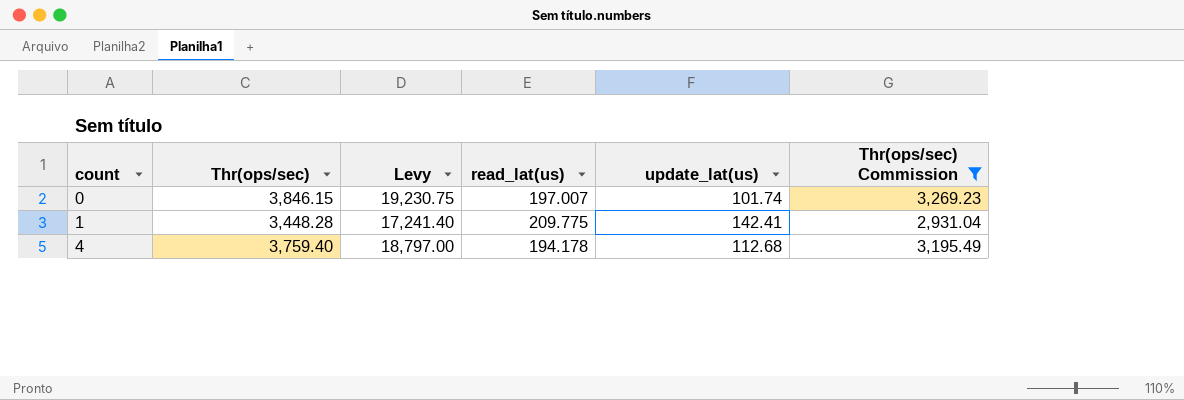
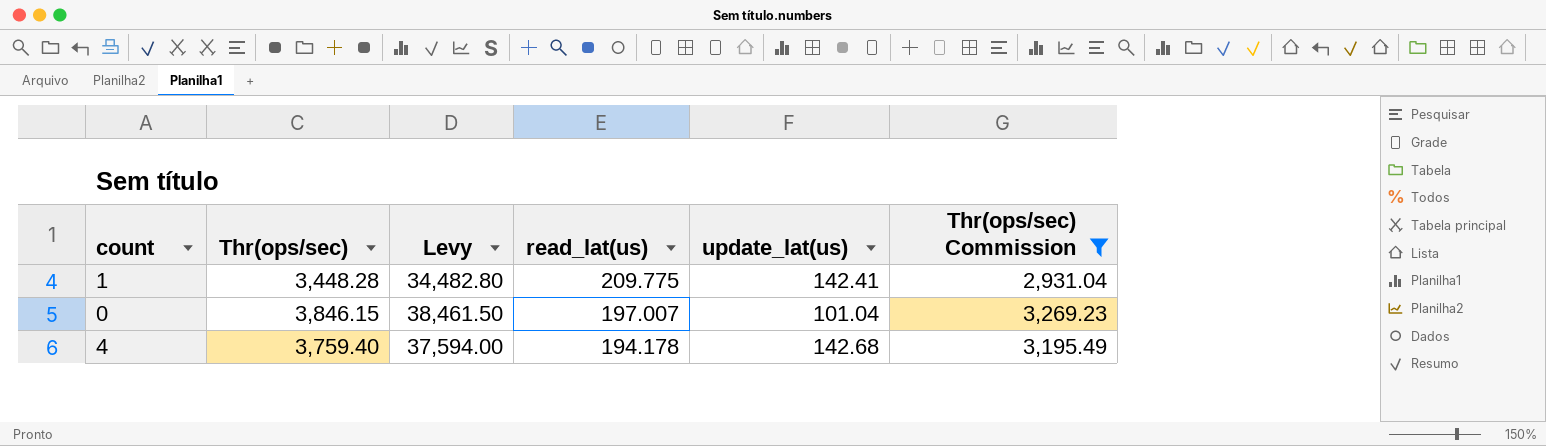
row order: count ascending -> read_lat(us) descending
column Levy | formula: [Thr(ops/sec)] * 5 -> [Thr(ops/sec)] * 10
0 | update_lat(us): 101.74 -> 101.04
4 | update_lat(us): 112.68 -> 142.68

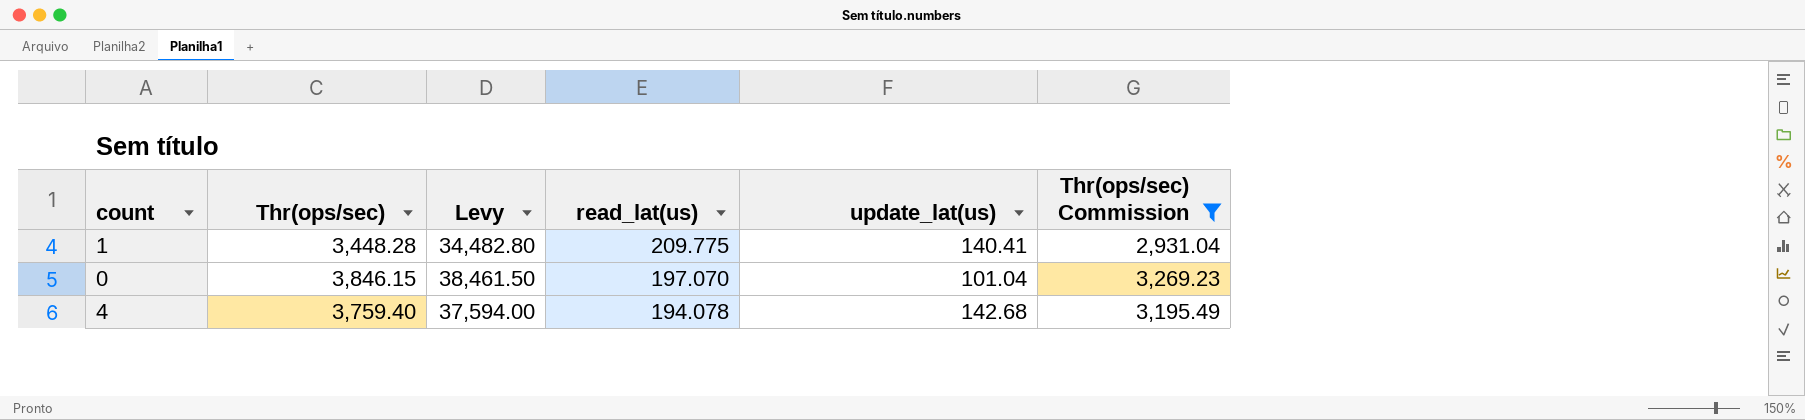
1 | update_lat(us): 142.41 -> 140.41
0 | read_lat(us): 197.007 -> 197.070
4 | read_lat(us): 194.178 -> 194.078

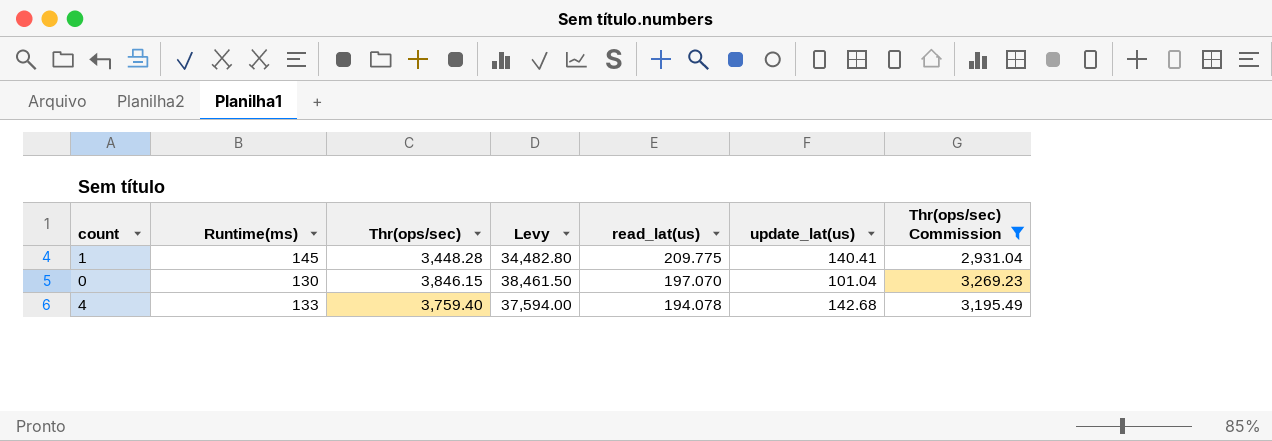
column Runtime(ms) | position: none -> 2

